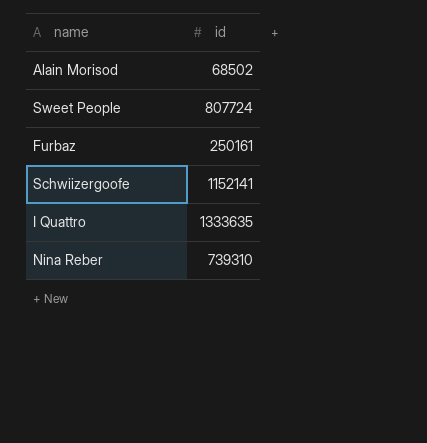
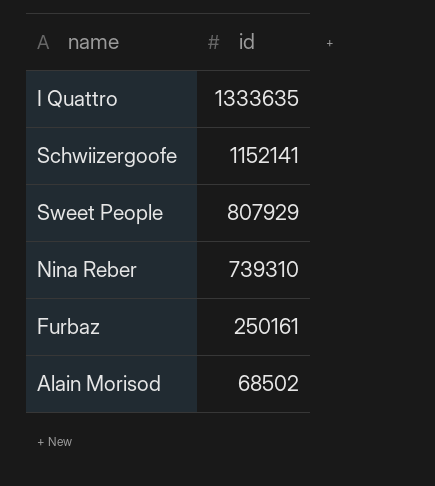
row order: none -> id descending
Sweet People | id: 807724 -> 807929

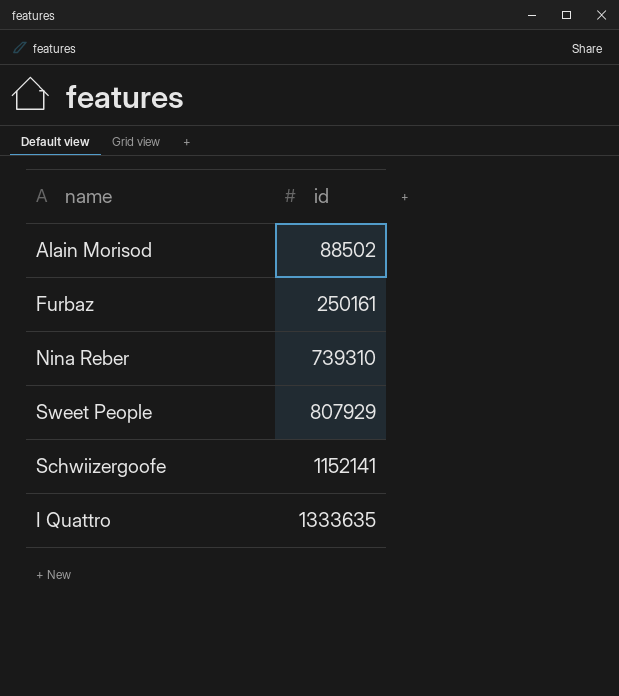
row order: id descending -> id ascending
Alain Morisod | id: 68502 -> 88502

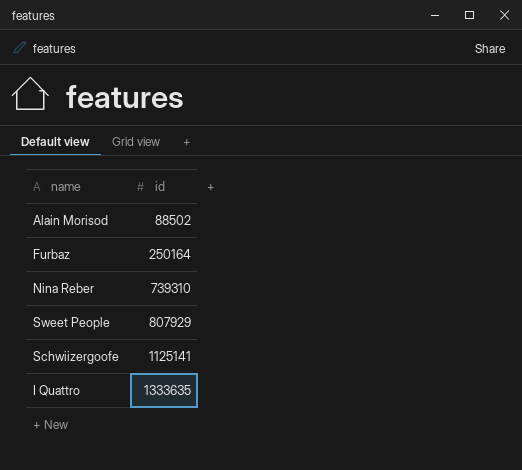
Furbaz | id: 250161 -> 250164
Schwiizergoofe | id: 1152141 -> 1125141

